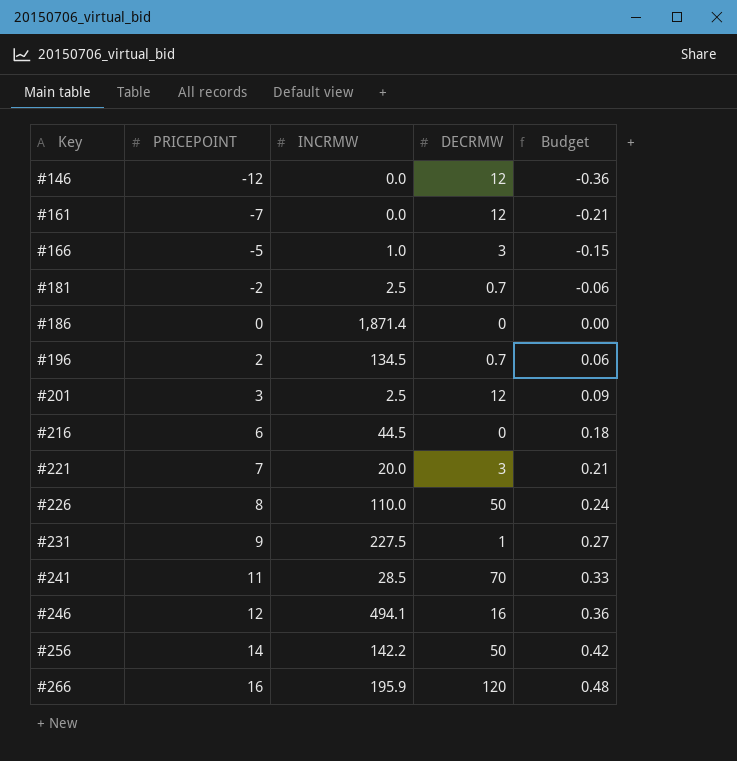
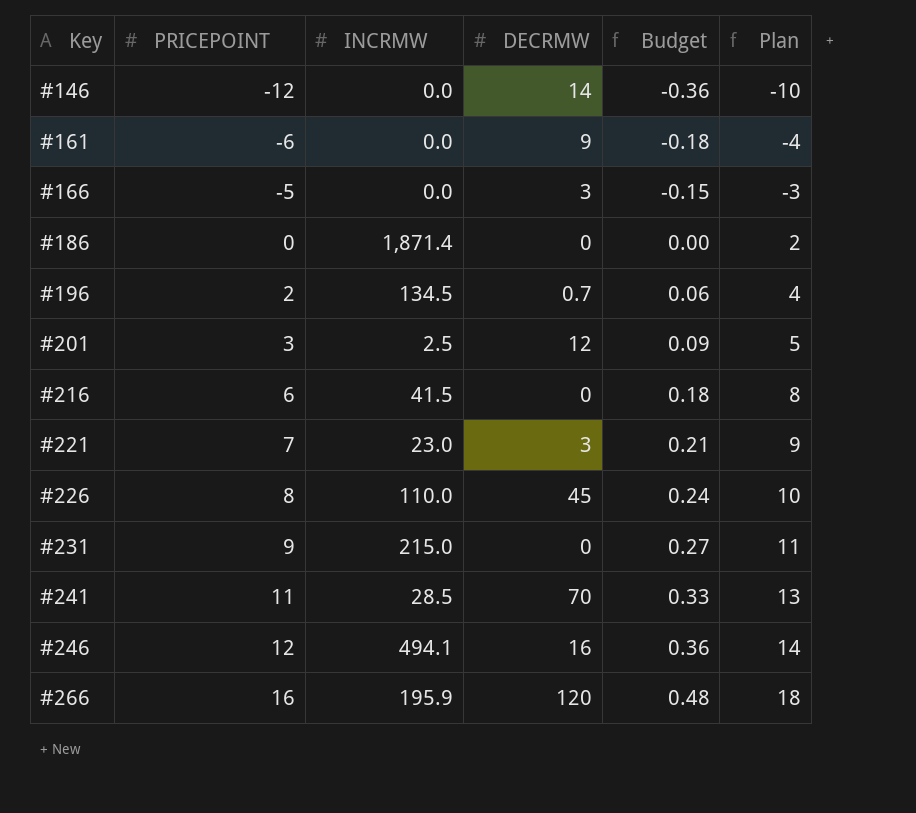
column Plan | formula: none -> [PRICEPOINT] + 2
row #181: -2 | 2.5 | 0.7 | -0.06 -> none
row #256: 14 | 142.2 | 50 | 0.42 -> none
#146 | DECRMW: 12 -> 14
#161 | PRICEPOINT: -7 -> -6
#161 | DECRMW: 12 -> 9
#161 | Budget: -0.21 -> -0.18
#166 | INCRMW: 1.0 -> 0.0
#216 | INCRMW: 44.5 -> 41.5
#221 | INCRMW: 20.0 -> 23.0
#226 | DECRMW: 50 -> 45
#231 | INCRMW: 227.5 -> 215.0
#231 | DECRMW: 1 -> 0

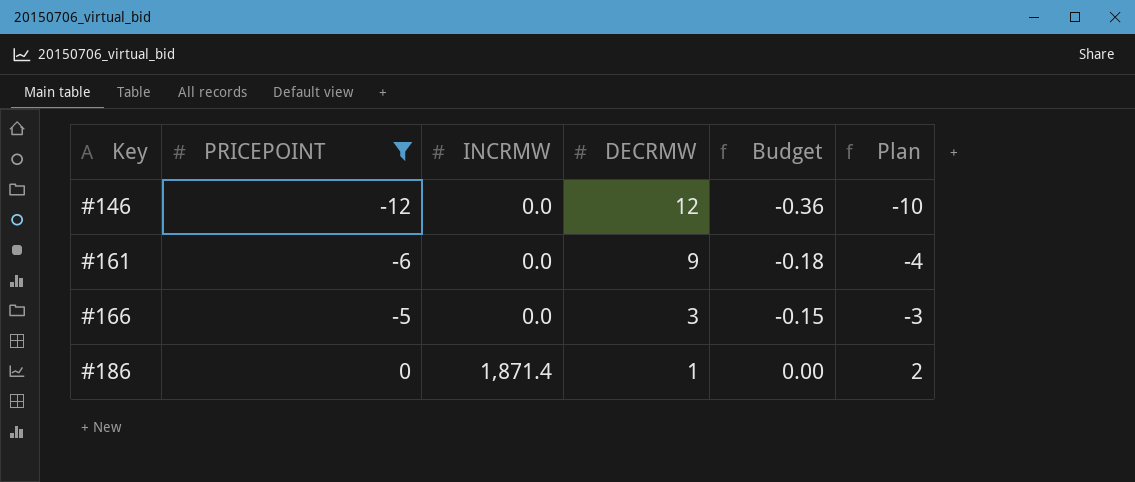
filter: none -> PRICEPOINT <= 0
#146 | DECRMW: 14 -> 12
#186 | DECRMW: 0 -> 1

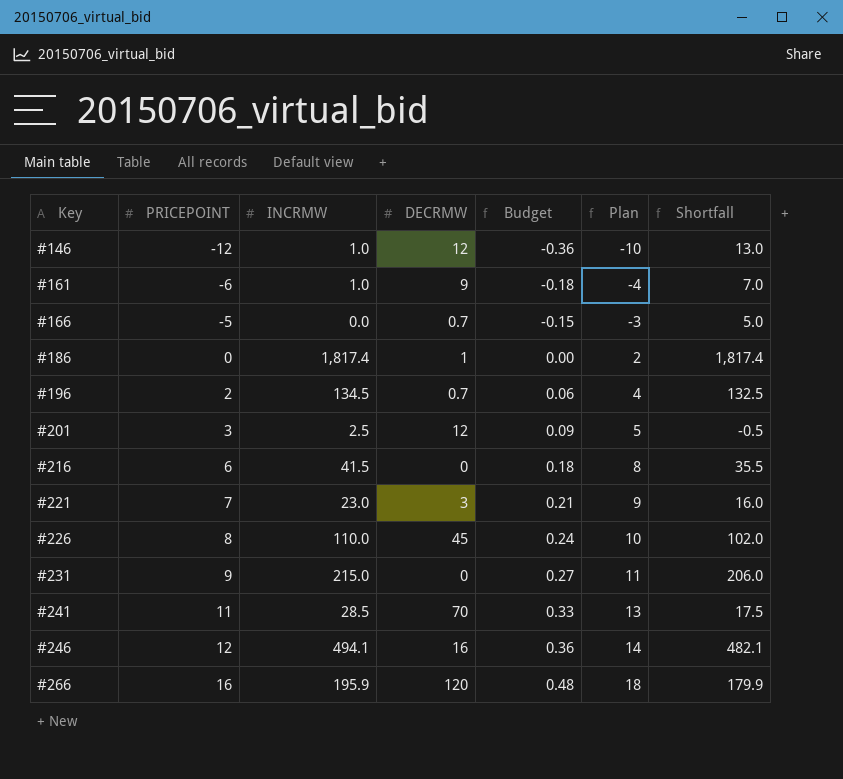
filter: PRICEPOINT <= 0 -> none
column Shortfall | formula: none -> [INCRMW] - [PRICEPOINT]
#146 | INCRMW: 0.0 -> 1.0
#161 | INCRMW: 0.0 -> 1.0
#166 | DECRMW: 3 -> 0.7
#186 | INCRMW: 1,871.4 -> 1,817.4

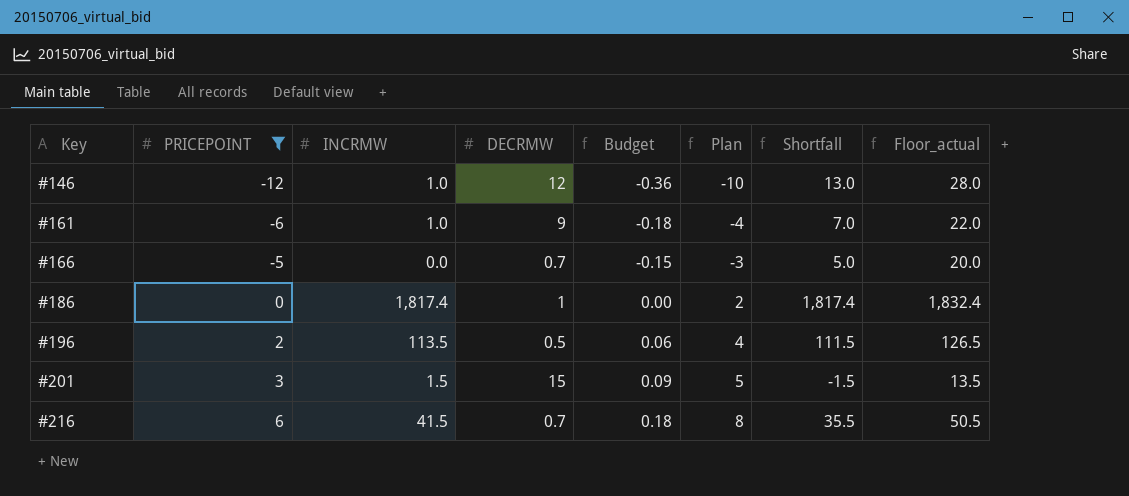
filter: none -> PRICEPOINT <= 6
column Floor_actual | formula: none -> [Shortfall] + 15
#196 | INCRMW: 134.5 -> 113.5
#196 | DECRMW: 0.7 -> 0.5
#196 | Shortfall: 132.5 -> 111.5
#201 | INCRMW: 2.5 -> 1.5
#201 | DECRMW: 12 -> 15
#201 | Shortfall: -0.5 -> -1.5
#216 | DECRMW: 0 -> 0.7

